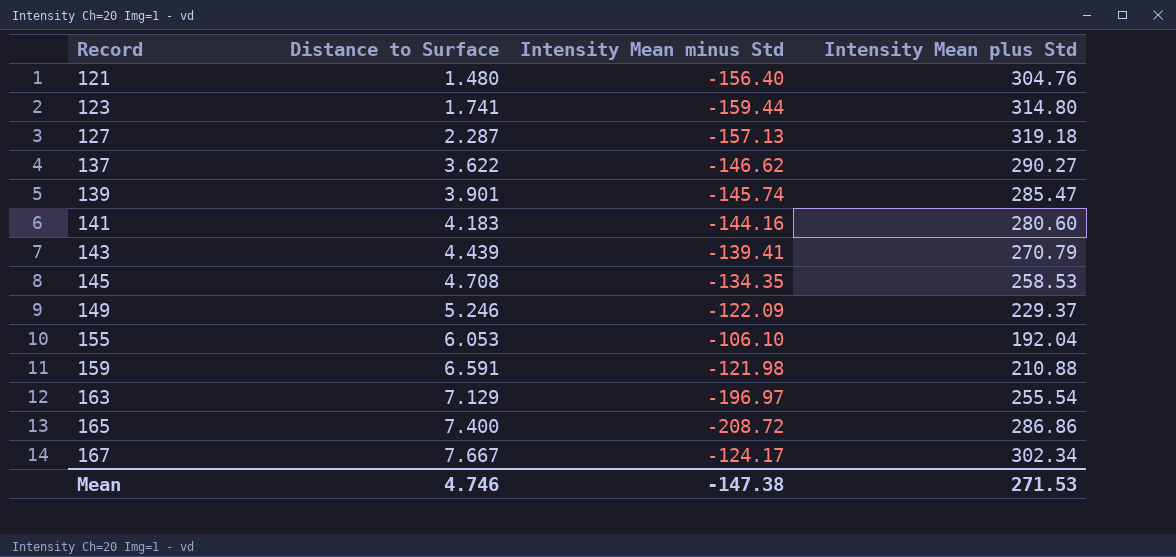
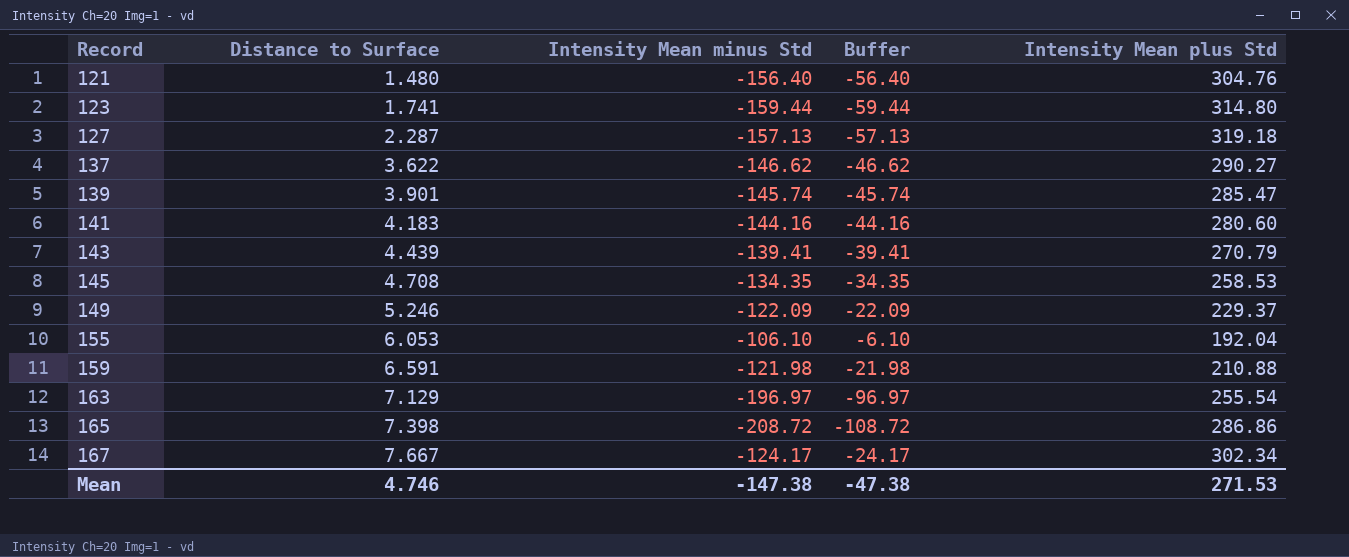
column Buffer | formula: none -> [Intensity Mean minus Std] + 100
165 | Distance to Surface: 7.400 -> 7.398

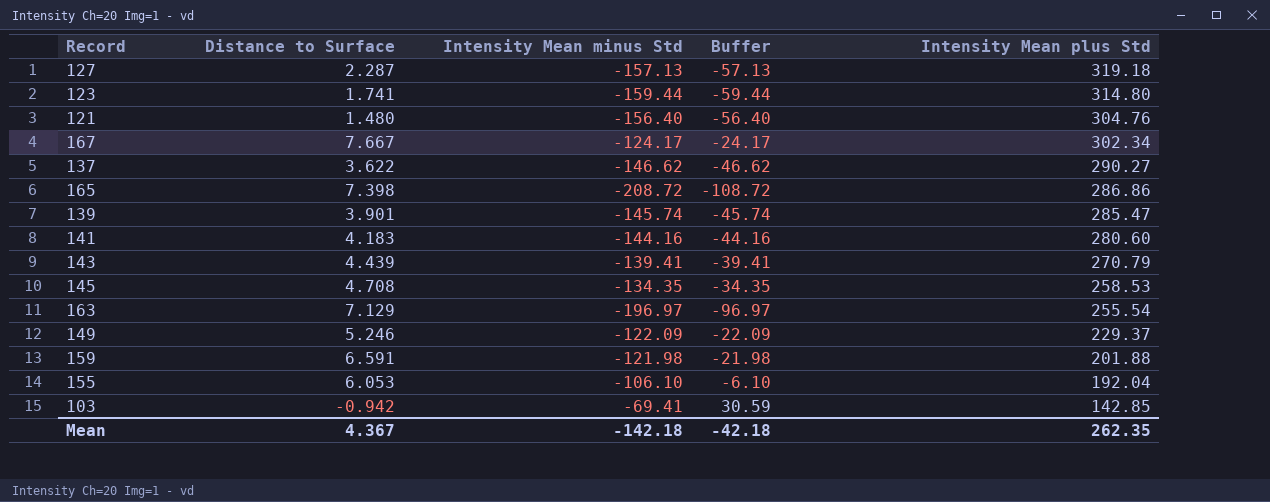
row order: Record ascending -> Intensity Mean plus Std descending
159 | Intensity Mean plus Std: 210.88 -> 201.88
row 103: none -> -0.942 | -69.41 | 30.59 | 142.85
Mean | Distance to Surface: 4.746 -> 4.367
Mean | Intensity Mean minus Std: -147.38 -> -142.18
Mean | Buffer: -47.38 -> -42.18
Mean | Intensity Mean plus Std: 271.53 -> 262.35

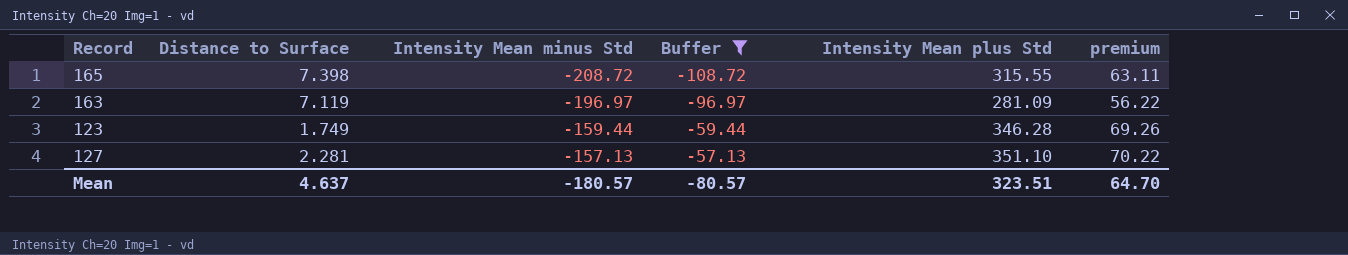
filter: none -> Buffer <= -57.13
row order: Intensity Mean plus Std descending -> Intensity Mean minus Std ascending
column premium | formula: none -> [Intensity Mean plus Std] * 0.2
165 | Intensity Mean plus Std: 286.86 -> 315.55
163 | Distance to Surface: 7.129 -> 7.119
163 | Intensity Mean plus Std: 255.54 -> 281.09
123 | Distance to Surface: 1.741 -> 1.749
123 | Intensity Mean plus Std: 314.80 -> 346.28
127 | Distance to Surface: 2.287 -> 2.281
127 | Intensity Mean plus Std: 319.18 -> 351.10
Mean | Distance to Surface: 4.367 -> 4.637
Mean | Intensity Mean minus Std: -142.18 -> -180.57
Mean | Buffer: -42.18 -> -80.57
Mean | Intensity Mean plus Std: 262.35 -> 323.51

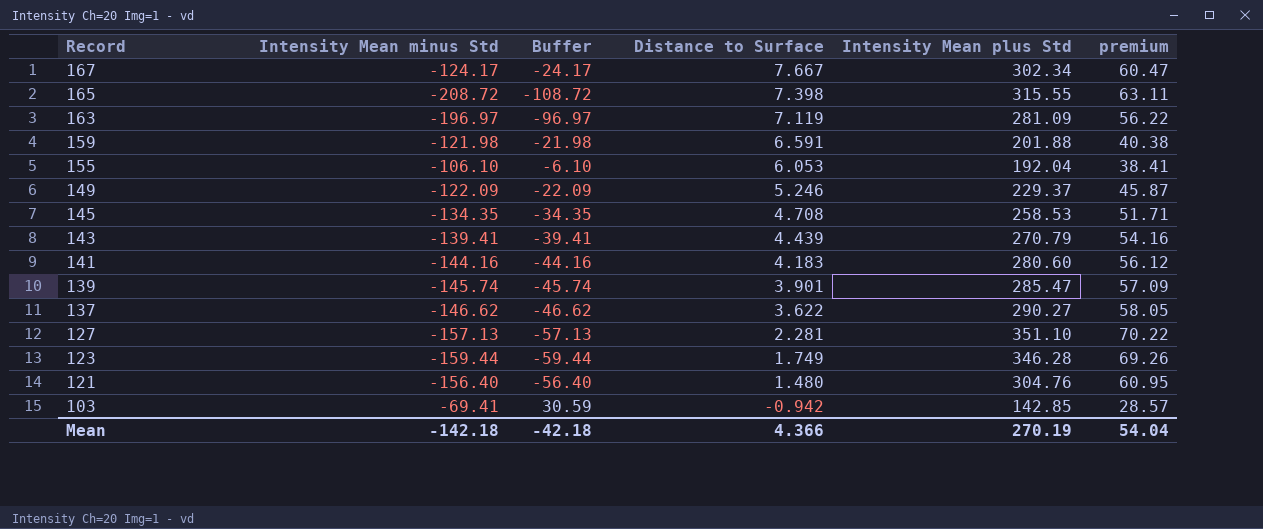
filter: Buffer <= -57.13 -> none
row order: Intensity Mean minus Std ascending -> Record descending
column Distance to Surface | position: 2 -> 4
Mean | Intensity Mean minus Std: -180.57 -> -142.18
Mean | Buffer: -80.57 -> -42.18
Mean | Distance to Surface: 4.637 -> 4.366
Mean | Intensity Mean plus Std: 323.51 -> 270.19
Mean | premium: 64.70 -> 54.04

